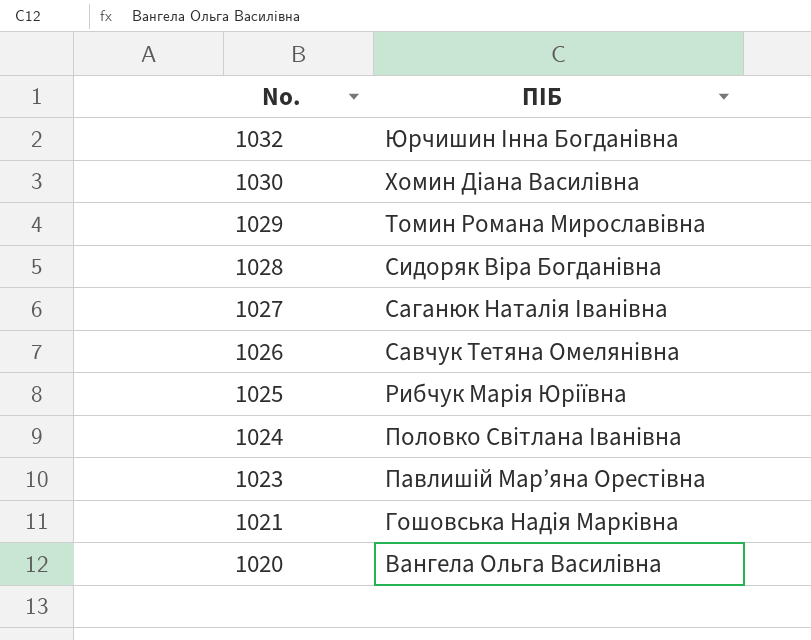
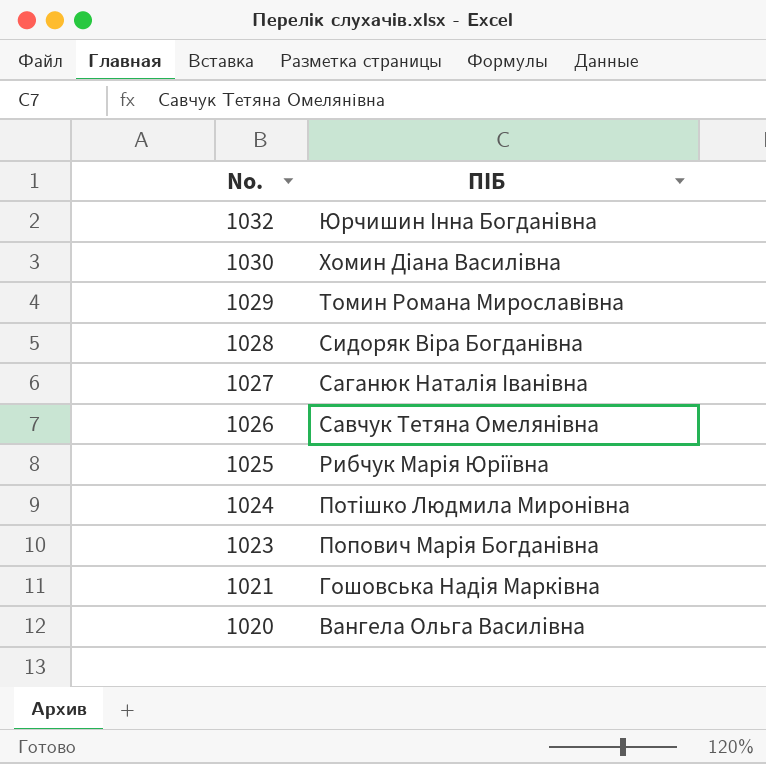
1024 | ПІБ: Половко Світлана Іванівна -> Потішко Людмила Миронівна
1023 | ПІБ: Павлишій Мар’яна Орестівна -> Попович Марія Богданівна

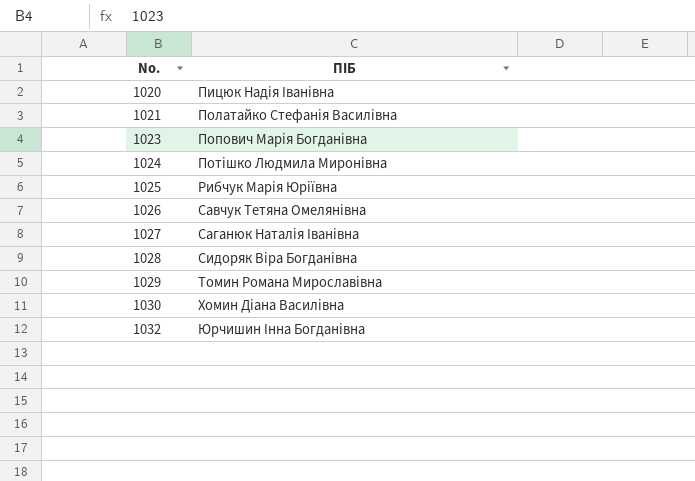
row order: No. descending -> No. ascending
1020 | ПІБ: Вангела Ольга Василівна -> Пицюк Надія Іванівна
1021 | ПІБ: Гошовська Надія Марківна -> Полатайко Стефанія Василівна

